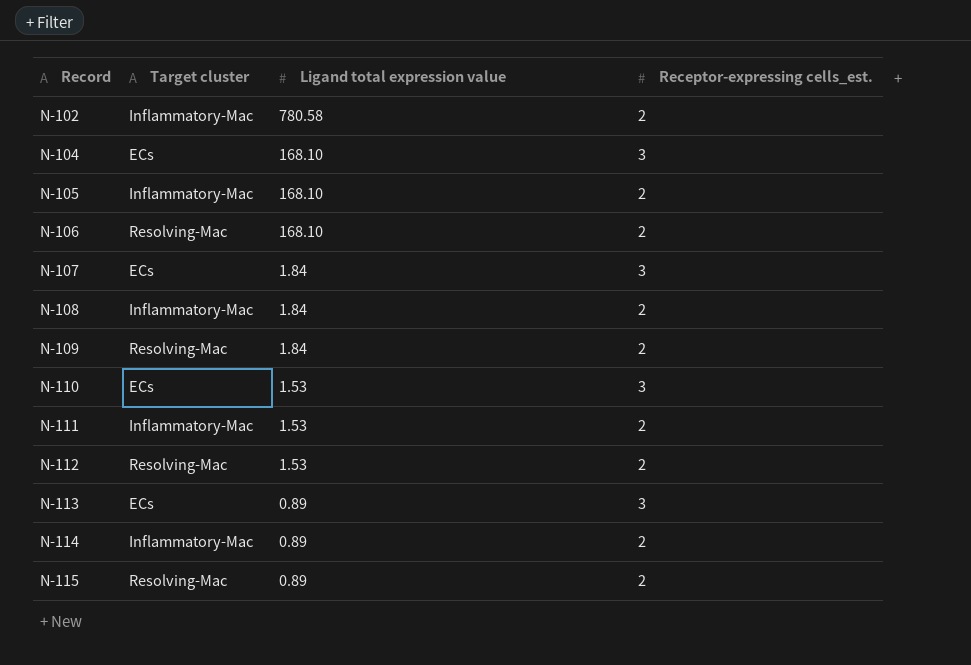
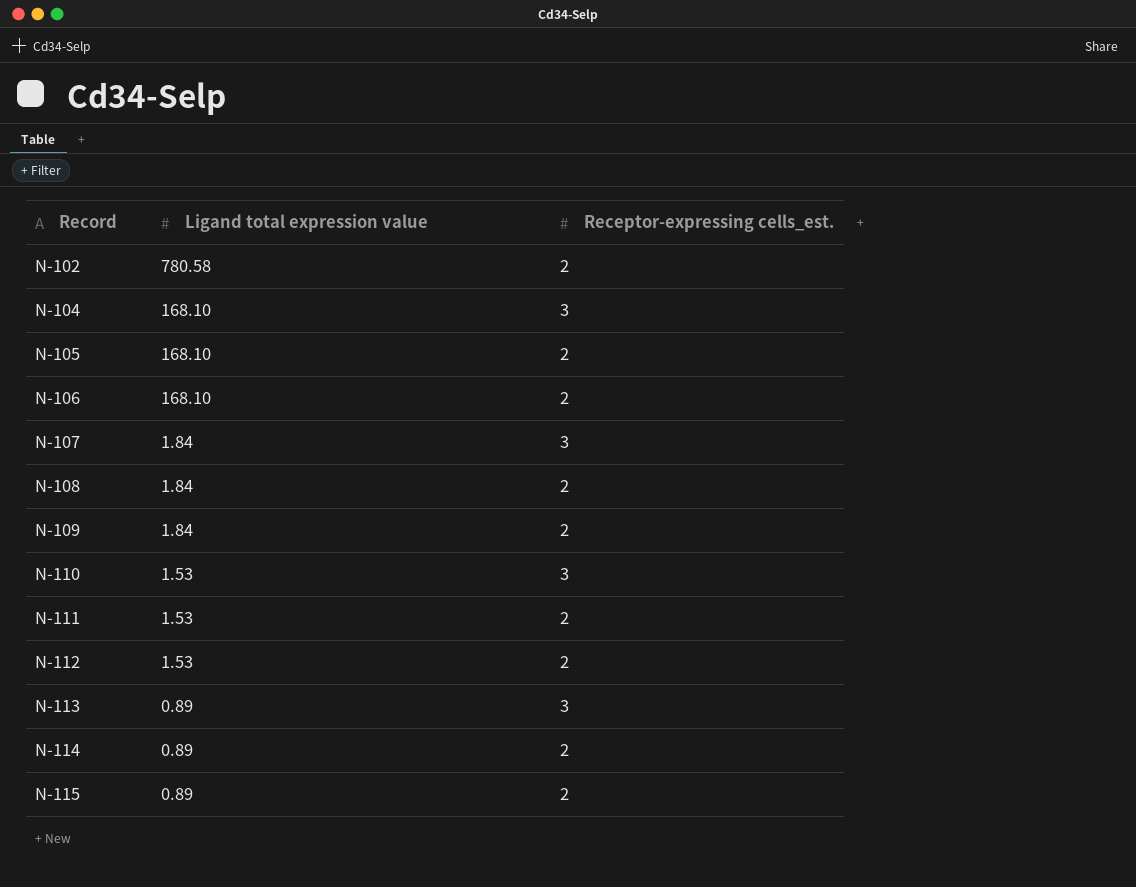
column Target cluster | position: 2 -> none

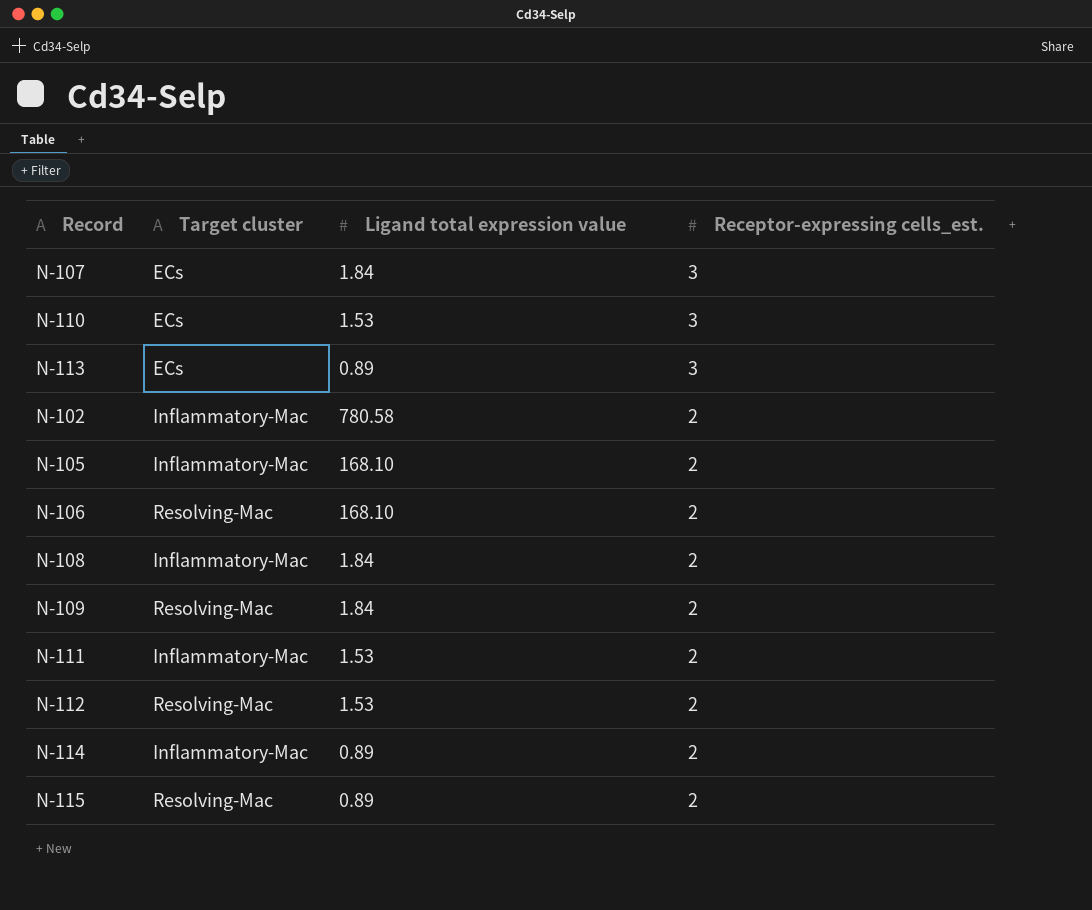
row order: Record ascending -> Receptor-expressing cells_est. descending
column Target cluster | position: none -> 2
row N-104: 168.10 | 3 -> none

